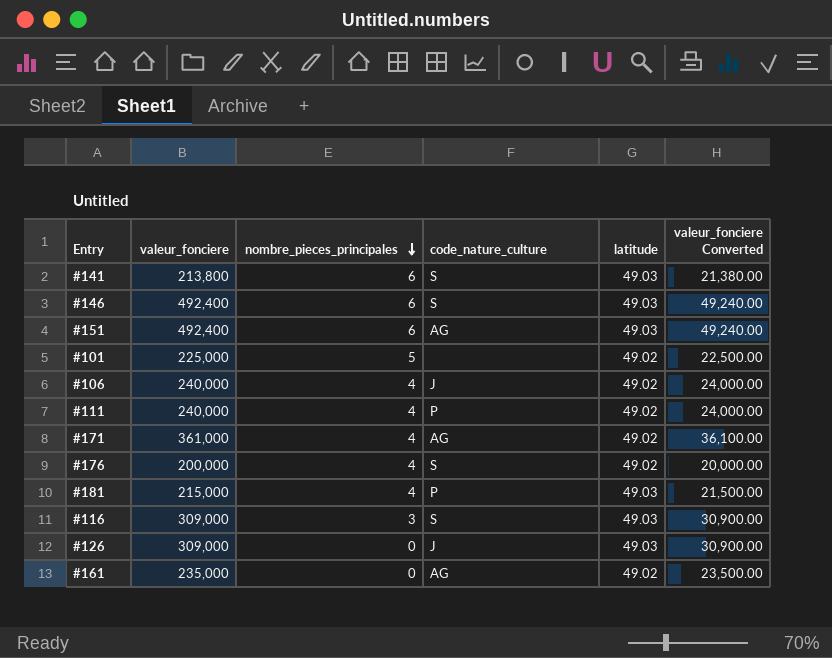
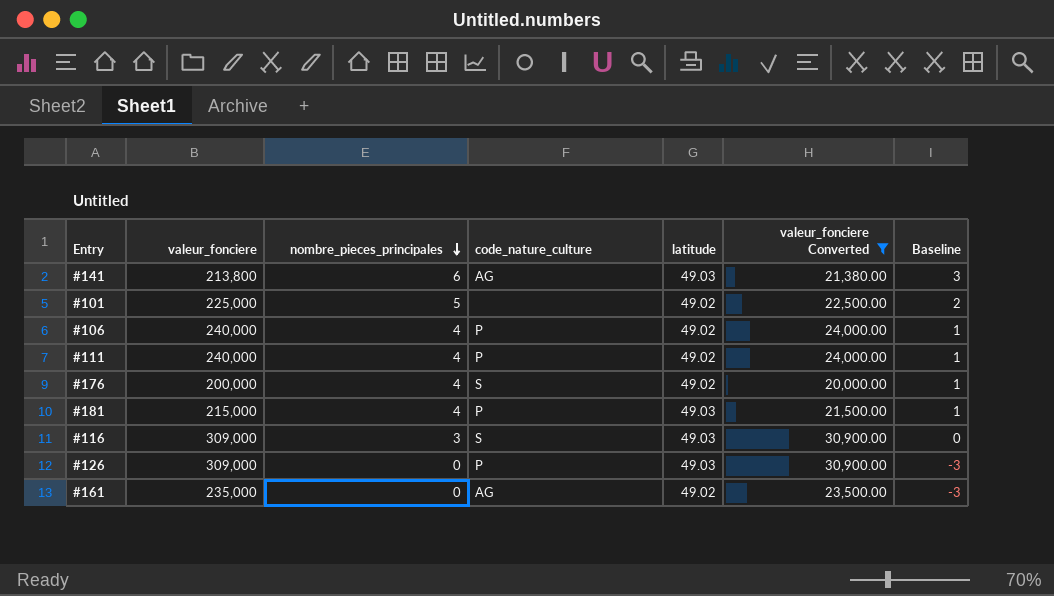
filter: none -> valeur_fonciere Converted <= 30,900.00
column Baseline | formula: none -> [nombre_pieces_principales] - 3
#141 | code_nature_culture: S -> AG
#106 | code_nature_culture: J -> P
#126 | code_nature_culture: J -> P

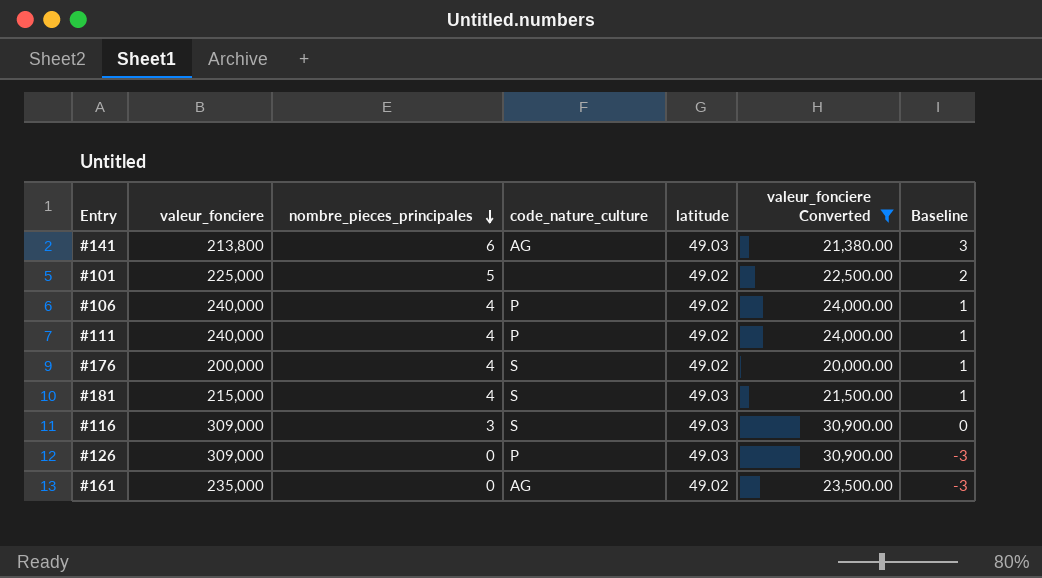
#181 | code_nature_culture: P -> S

